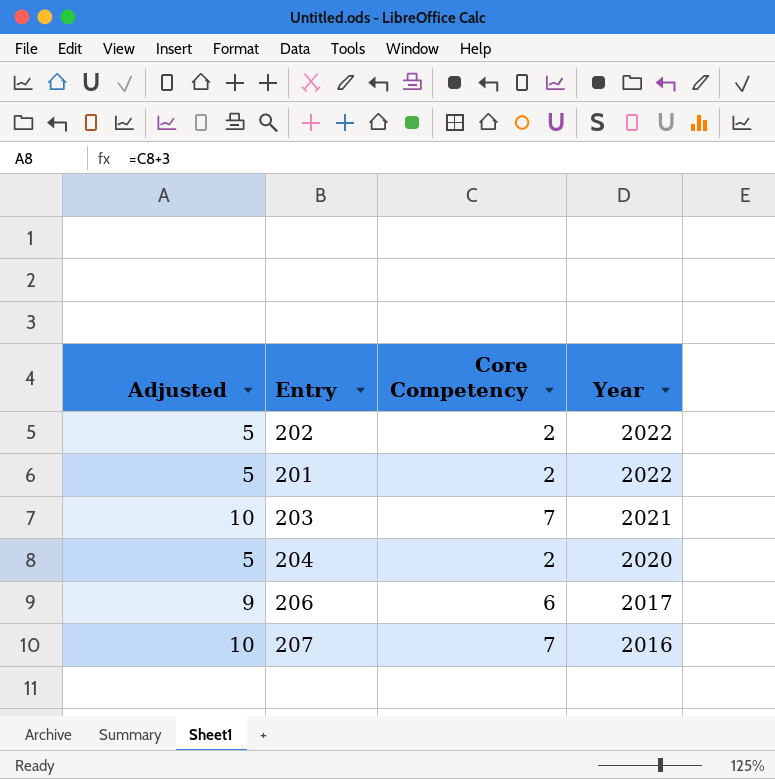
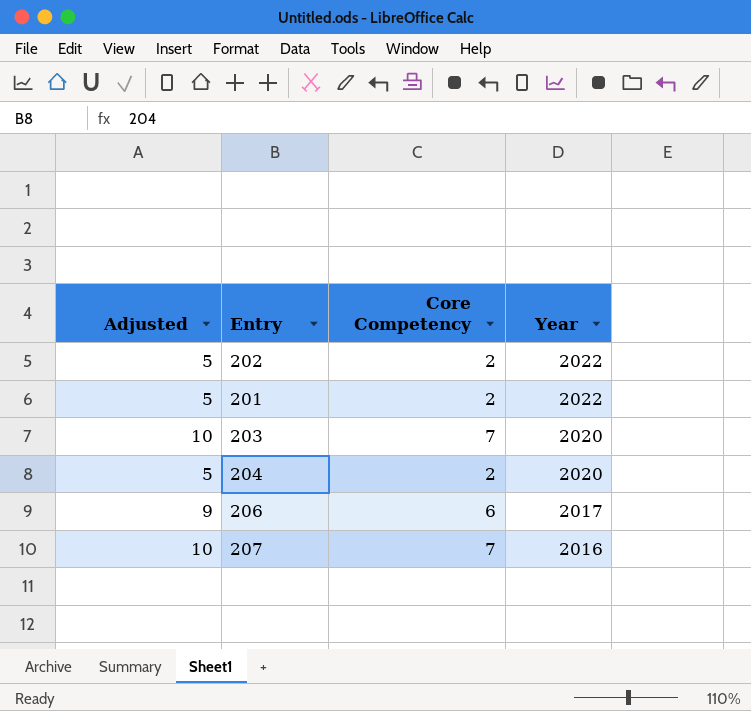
203 | Year: 2021 -> 2020

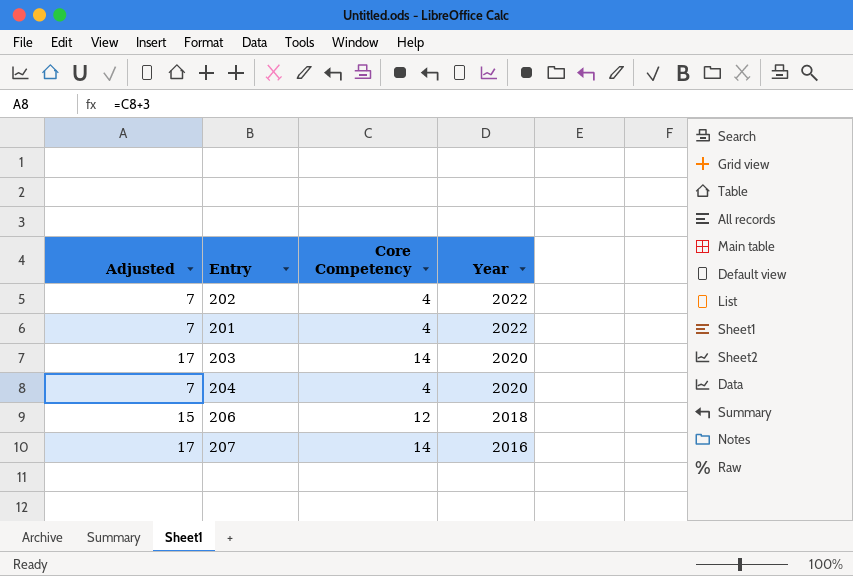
202 | Adjusted: 5 -> 7
202 | Core Competency: 2 -> 4
201 | Adjusted: 5 -> 7
201 | Core Competency: 2 -> 4
203 | Adjusted: 10 -> 17
203 | Core Competency: 7 -> 14
204 | Adjusted: 5 -> 7
204 | Core Competency: 2 -> 4
206 | Adjusted: 9 -> 15
206 | Core Competency: 6 -> 12
206 | Year: 2017 -> 2018
207 | Adjusted: 10 -> 17
207 | Core Competency: 7 -> 14

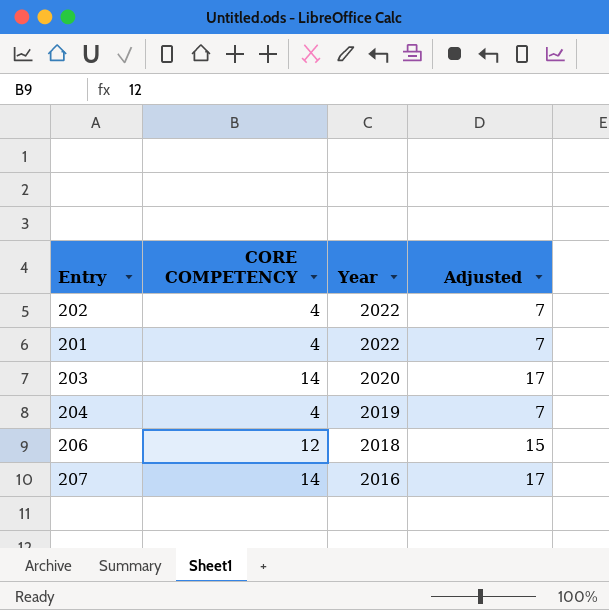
column name: Core Competency -> CORE COMPETENCY
column Adjusted | position: 1 -> 4
204 | Year: 2020 -> 2019

